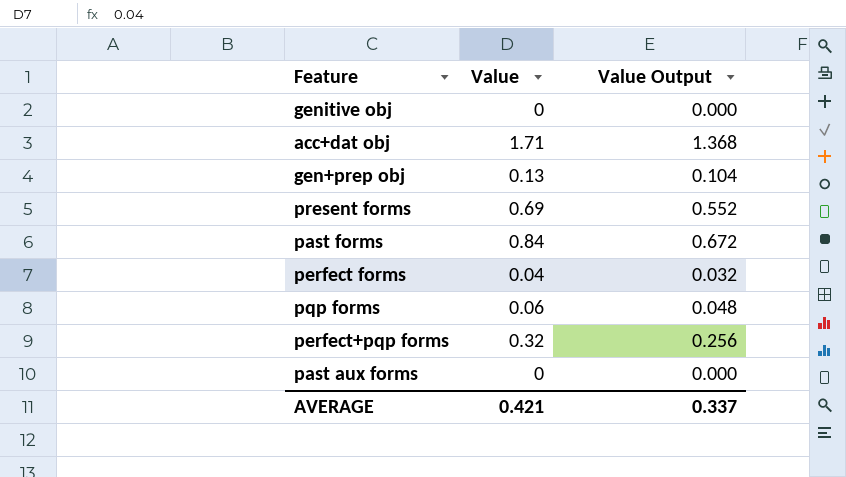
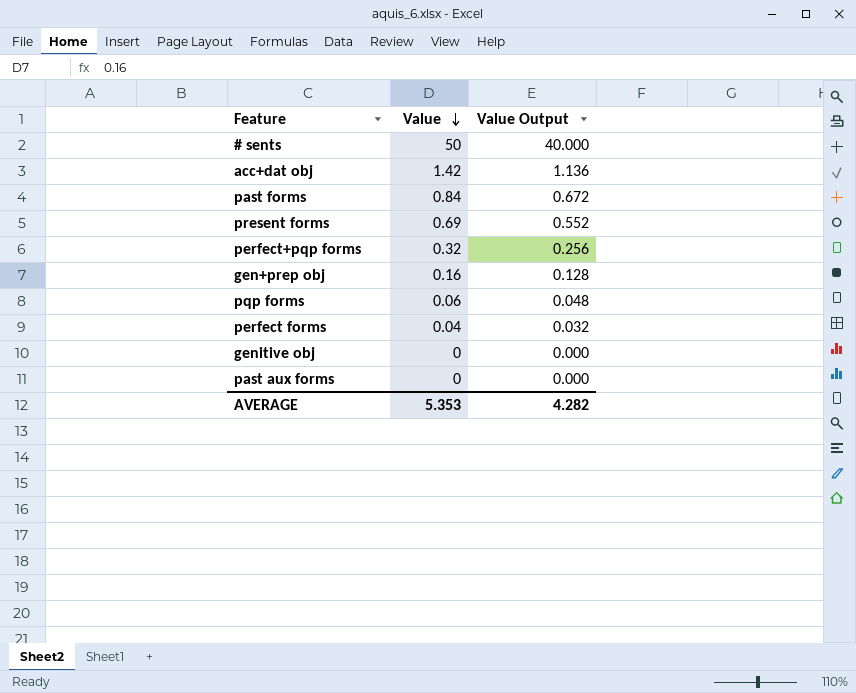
row order: none -> Value descending
row # sents: none -> 50 | 40.000
acc+dat obj | Value: 1.71 -> 1.42
acc+dat obj | Value Output: 1.368 -> 1.136
gen+prep obj | Value: 0.13 -> 0.16
gen+prep obj | Value Output: 0.104 -> 0.128
AVERAGE | Value: 0.421 -> 5.353
AVERAGE | Value Output: 0.337 -> 4.282

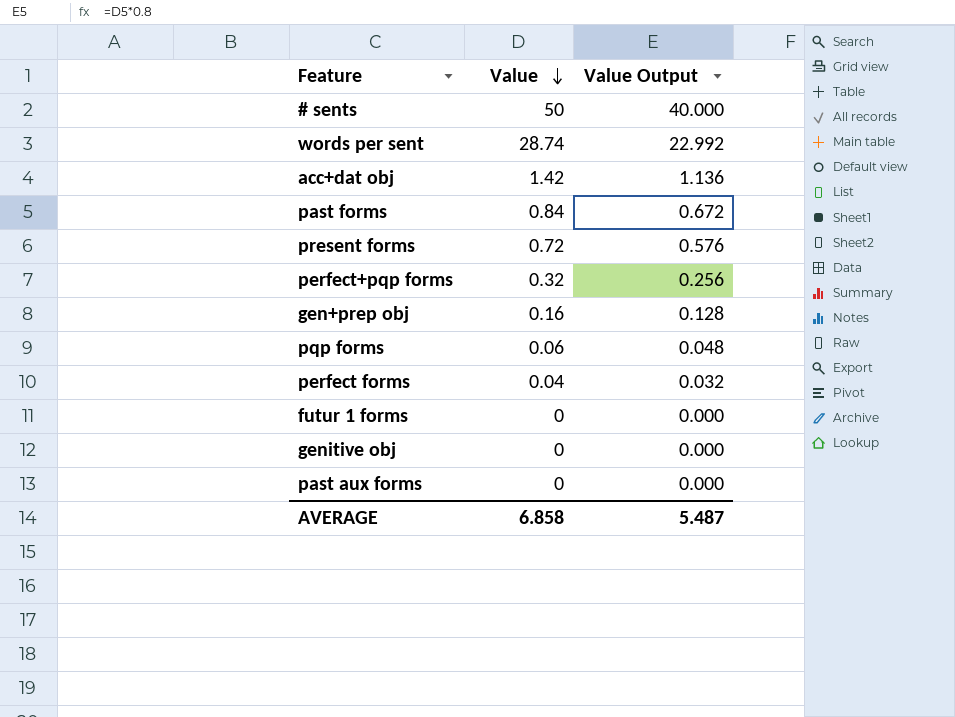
row words per sent: none -> 28.74 | 22.992
present forms | Value: 0.69 -> 0.72
present forms | Value Output: 0.552 -> 0.576
row futur 1 forms: none -> 0 | 0.000
AVERAGE | Value: 5.353 -> 6.858
AVERAGE | Value Output: 4.282 -> 5.487

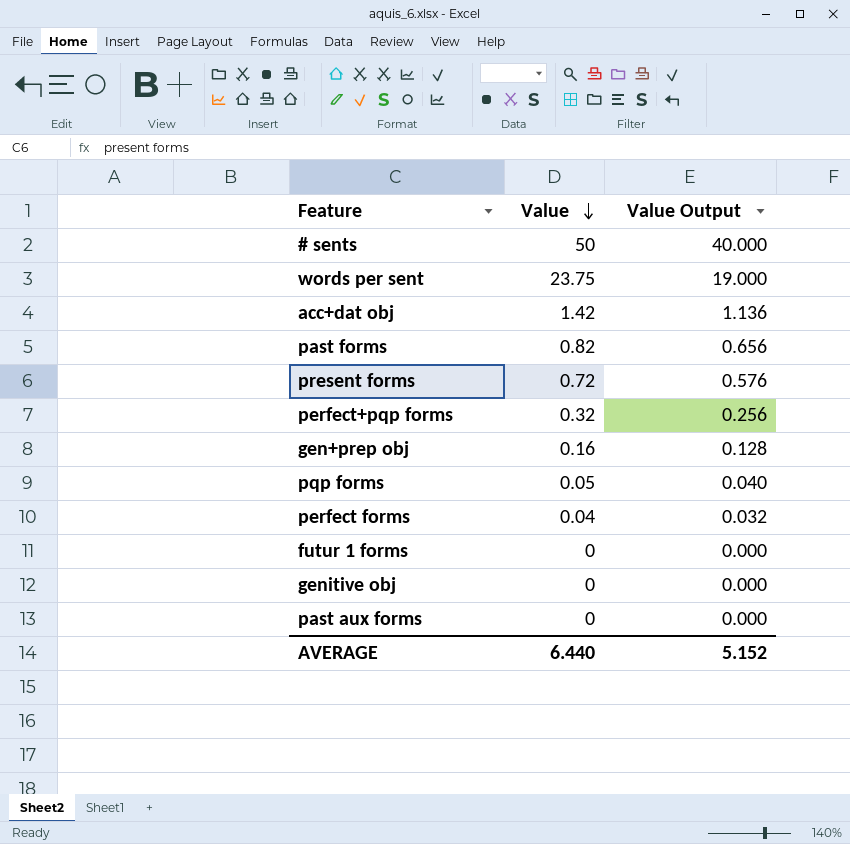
words per sent | Value: 28.74 -> 23.75
words per sent | Value Output: 22.992 -> 19.000
past forms | Value: 0.84 -> 0.82
past forms | Value Output: 0.672 -> 0.656
pqp forms | Value: 0.06 -> 0.05
pqp forms | Value Output: 0.048 -> 0.040
AVERAGE | Value: 6.858 -> 6.440
AVERAGE | Value Output: 5.487 -> 5.152

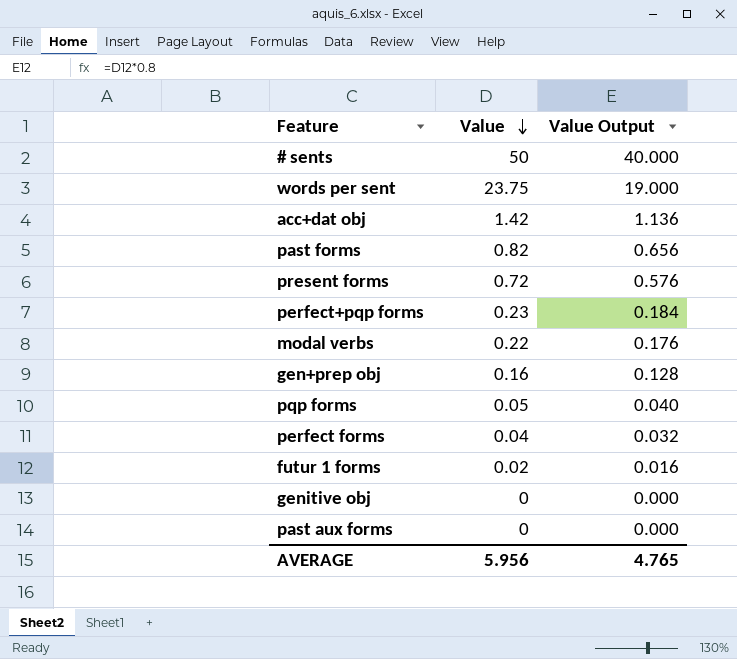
perfect+pqp forms | Value: 0.32 -> 0.23
perfect+pqp forms | Value Output: 0.256 -> 0.184
row modal verbs: none -> 0.22 | 0.176
futur 1 forms | Value: 0 -> 0.02
futur 1 forms | Value Output: 0.000 -> 0.016
AVERAGE | Value: 6.440 -> 5.956
AVERAGE | Value Output: 5.152 -> 4.765

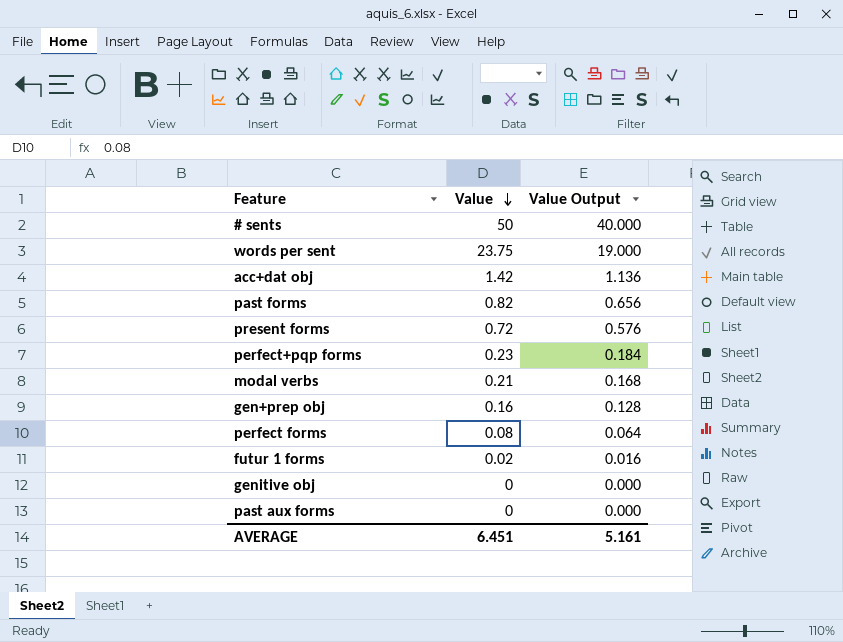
row pqp forms: 0.05 | 0.040 -> none
modal verbs | Value: 0.22 -> 0.21
modal verbs | Value Output: 0.176 -> 0.168
perfect forms | Value: 0.04 -> 0.08
perfect forms | Value Output: 0.032 -> 0.064
AVERAGE | Value: 5.956 -> 6.451
AVERAGE | Value Output: 4.765 -> 5.161

